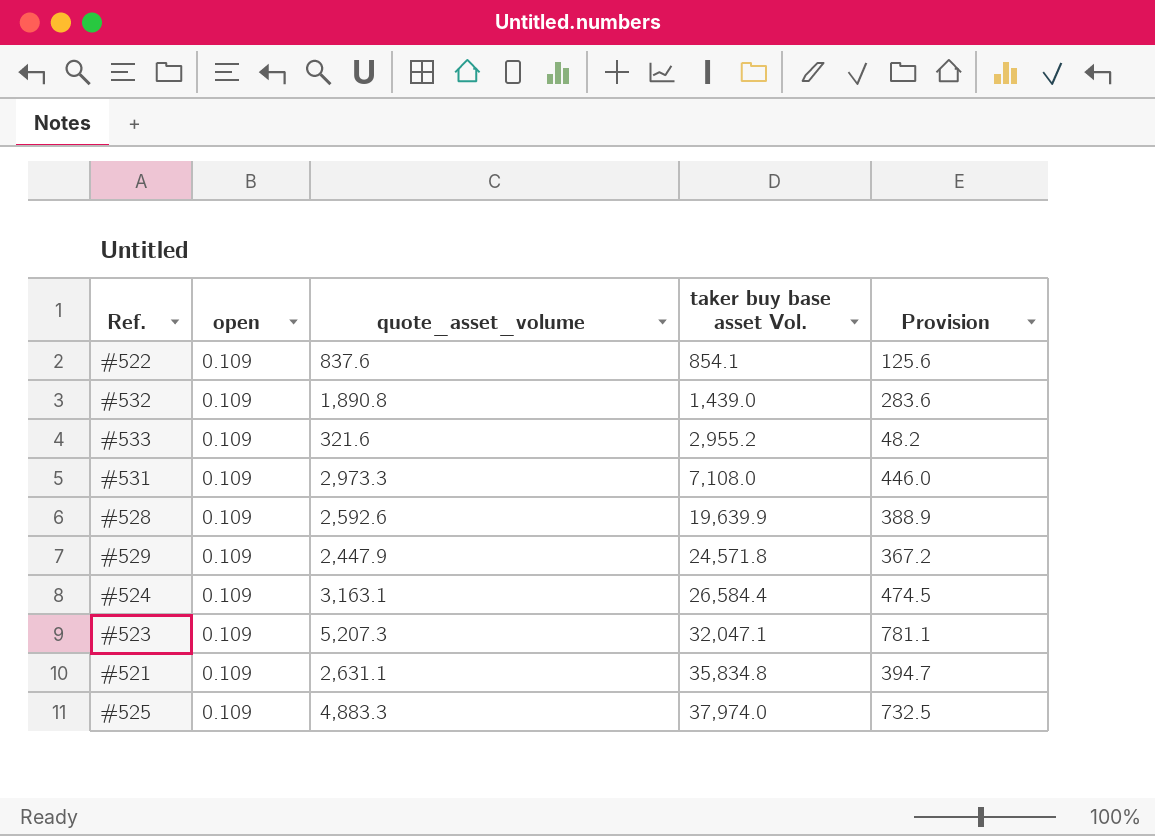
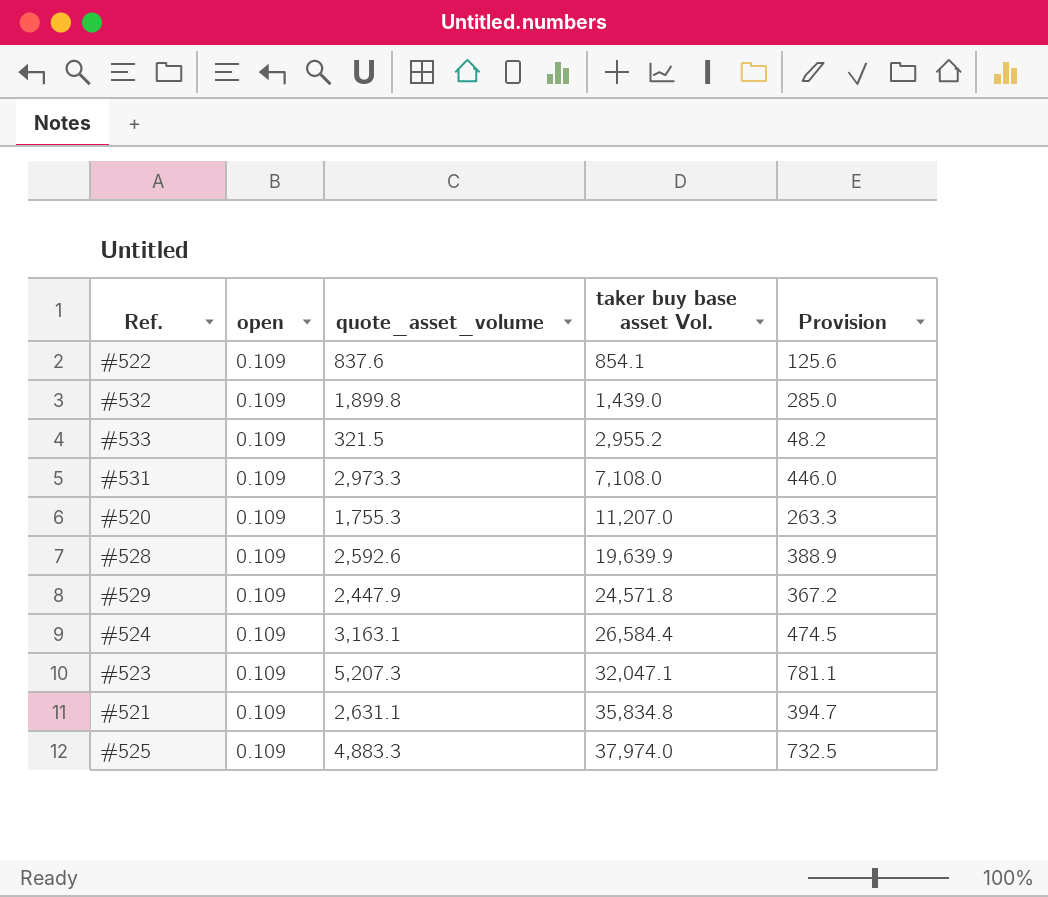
#532 | quote_asset_volume: 1,890.8 -> 1,899.8
#532 | Provision: 283.6 -> 285.0
#533 | quote_asset_volume: 321.6 -> 321.5
row #520: none -> 0.109 | 1,755.3 | 11,207.0 | 263.3

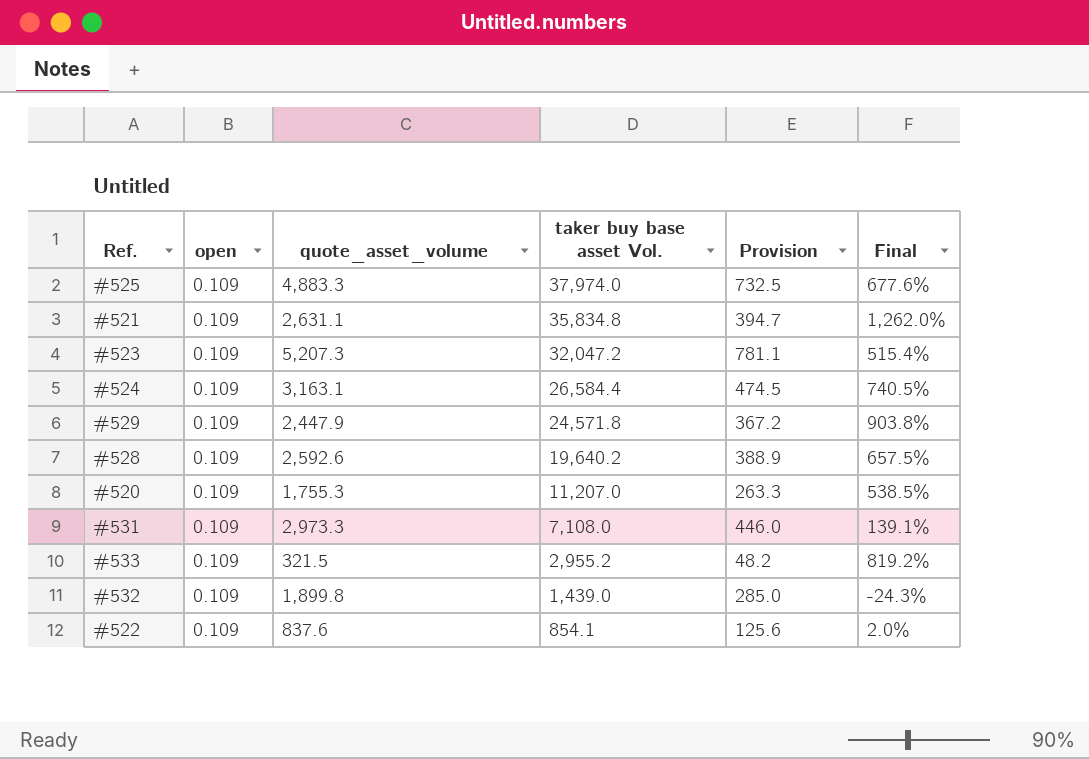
row order: taker buy base asset Vol. ascending -> taker buy base asset Vol. descending
column Final | formula: none -> ([taker buy base asset Vol.] - [quote_asset_volume]) / [quote_asset_volume]
#523 | taker buy base asset Vol.: 32,047.1 -> 32,047.2
#528 | taker buy base asset Vol.: 19,639.9 -> 19,640.2

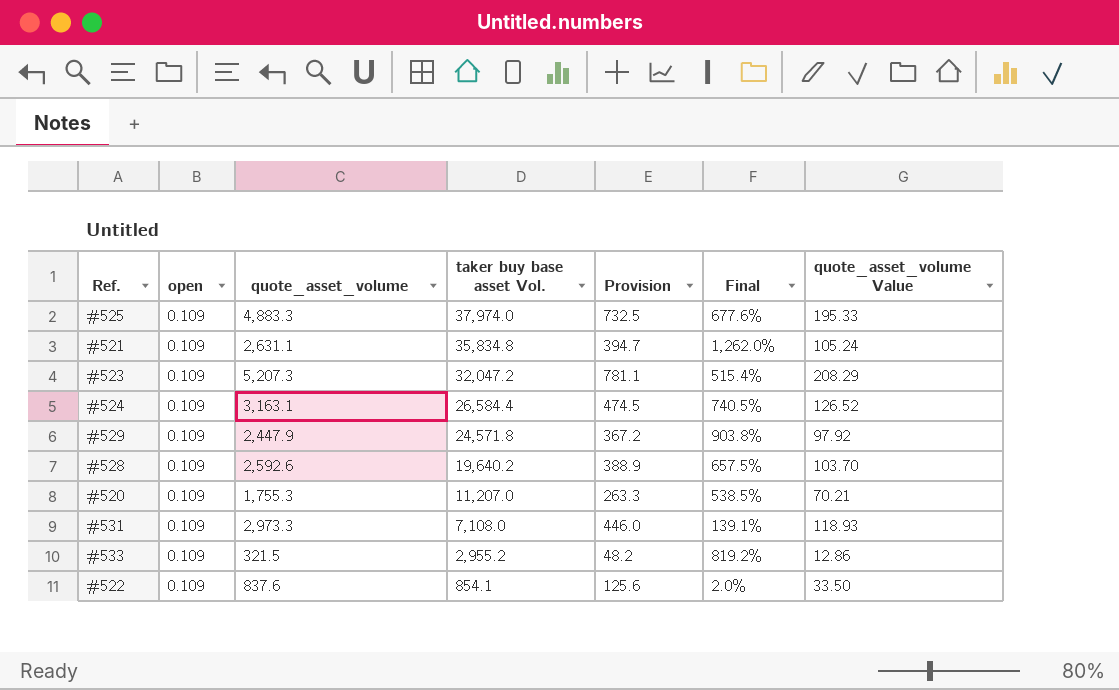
column quote_asset_volume Value | formula: none -> [quote_asset_volume] * 0.04
row #532: 0.109 | 1,899.8 | 1,439.0 | 285.0 | -24.3% -> none

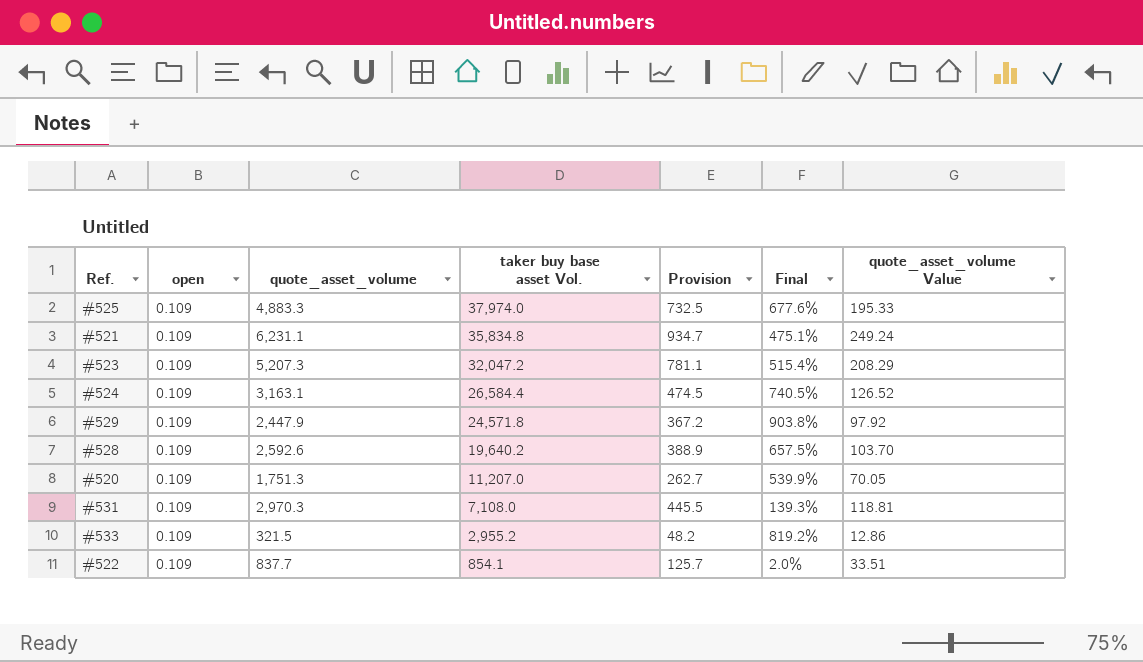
#521 | quote_asset_volume: 2,631.1 -> 6,231.1
#521 | Provision: 394.7 -> 934.7
#521 | Final: 1,262.0% -> 475.1%
#521 | quote_asset_volume Value: 105.24 -> 249.24
#520 | quote_asset_volume: 1,755.3 -> 1,751.3
#520 | Provision: 263.3 -> 262.7
#520 | Final: 538.5% -> 539.9%
#520 | quote_asset_volume Value: 70.21 -> 70.05
#531 | quote_asset_volume: 2,973.3 -> 2,970.3
#531 | Provision: 446.0 -> 445.5
#531 | Final: 139.1% -> 139.3%
#531 | quote_asset_volume Value: 118.93 -> 118.81
#522 | quote_asset_volume: 837.6 -> 837.7
#522 | Provision: 125.6 -> 125.7
#522 | quote_asset_volume Value: 33.50 -> 33.51

